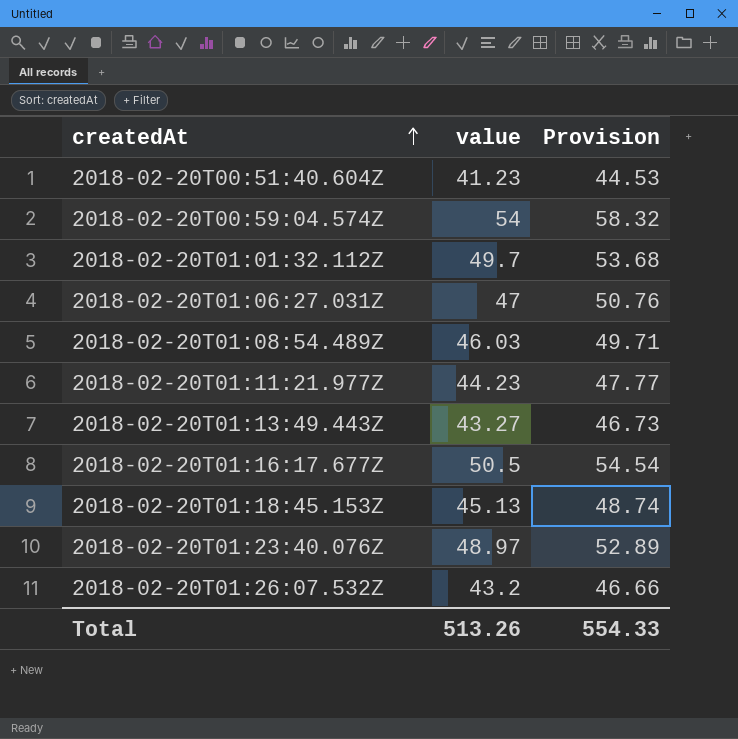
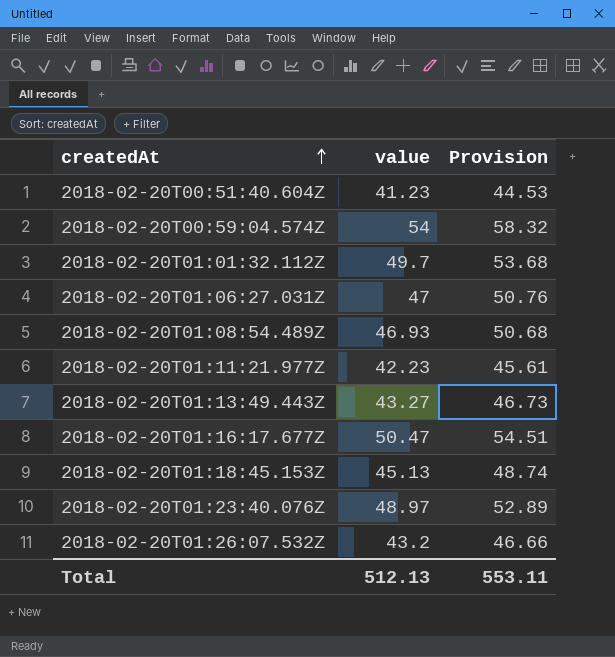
2018-02-20T01:08:54.489Z | value: 46.03 -> 46.93
2018-02-20T01:08:54.489Z | Provision: 49.71 -> 50.68
2018-02-20T01:11:21.977Z | value: 44.23 -> 42.23
2018-02-20T01:11:21.977Z | Provision: 47.77 -> 45.61
2018-02-20T01:16:17.677Z | value: 50.5 -> 50.47
2018-02-20T01:16:17.677Z | Provision: 54.54 -> 54.51
Total | value: 513.26 -> 512.13
Total | Provision: 554.33 -> 553.11

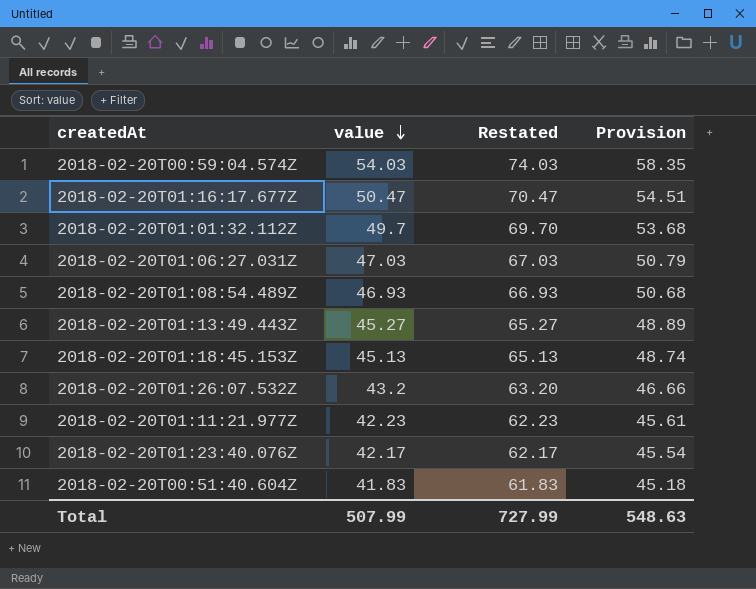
row order: createdAt ascending -> value descending
column Restated | formula: none -> [value] + 20
2018-02-20T00:59:04.574Z | value: 54 -> 54.03
2018-02-20T00:59:04.574Z | Provision: 58.32 -> 58.35
2018-02-20T01:06:27.031Z | value: 47 -> 47.03
2018-02-20T01:06:27.031Z | Provision: 50.76 -> 50.79
2018-02-20T01:13:49.443Z | value: 43.27 -> 45.27
2018-02-20T01:13:49.443Z | Provision: 46.73 -> 48.89
2018-02-20T01:23:40.076Z | value: 48.97 -> 42.17
2018-02-20T01:23:40.076Z | Provision: 52.89 -> 45.54
2018-02-20T00:51:40.604Z | value: 41.23 -> 41.83
2018-02-20T00:51:40.604Z | Provision: 44.53 -> 45.18
Total | value: 512.13 -> 507.99
Total | Provision: 553.11 -> 548.63

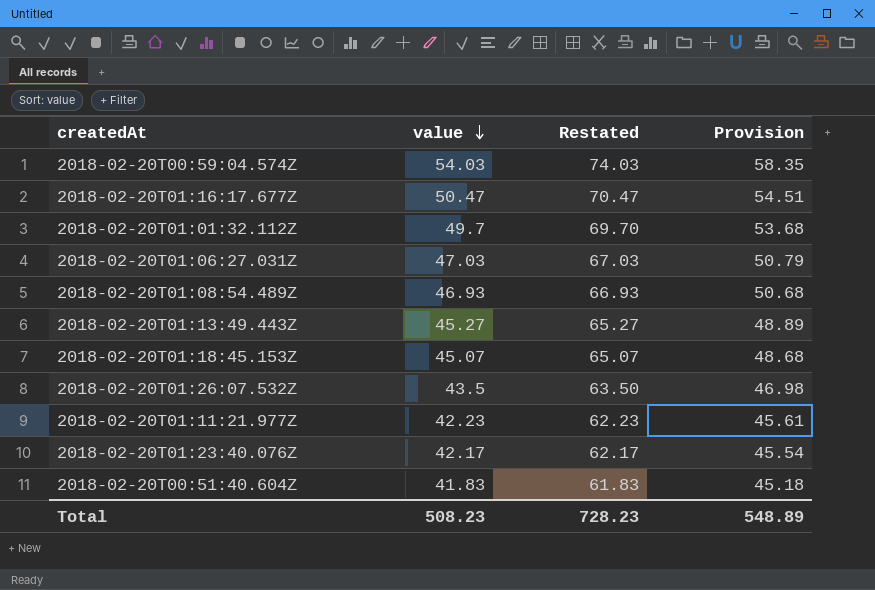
2018-02-20T01:18:45.153Z | value: 45.13 -> 45.07
2018-02-20T01:18:45.153Z | Restated: 65.13 -> 65.07
2018-02-20T01:18:45.153Z | Provision: 48.74 -> 48.68
2018-02-20T01:26:07.532Z | value: 43.2 -> 43.5
2018-02-20T01:26:07.532Z | Restated: 63.20 -> 63.50
2018-02-20T01:26:07.532Z | Provision: 46.66 -> 46.98
Total | value: 507.99 -> 508.23
Total | Restated: 727.99 -> 728.23
Total | Provision: 548.63 -> 548.89

